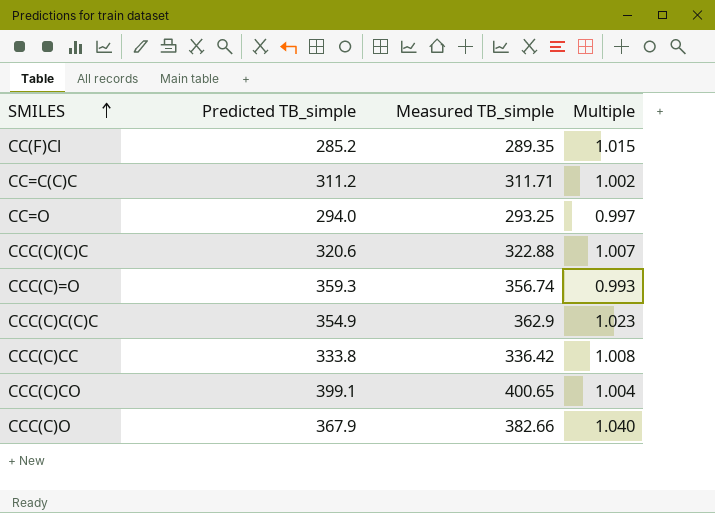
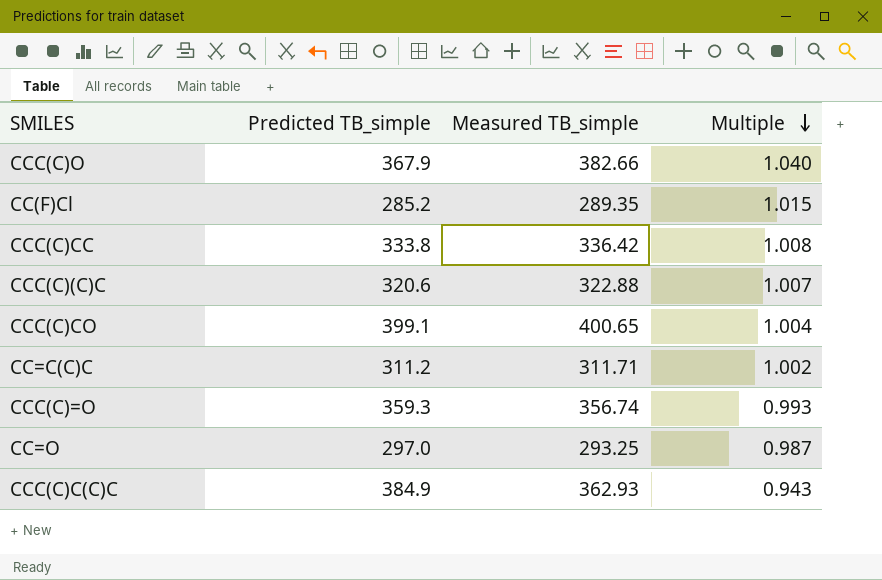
row order: SMILES ascending -> Multiple descending
CC=O | Predicted TB_simple: 294.0 -> 297.0
CC=O | Multiple: 0.997 -> 0.987
CCC(C)C(C)C | Predicted TB_simple: 354.9 -> 384.9
CCC(C)C(C)C | Measured TB_simple: 362.9 -> 362.93
CCC(C)C(C)C | Multiple: 1.023 -> 0.943

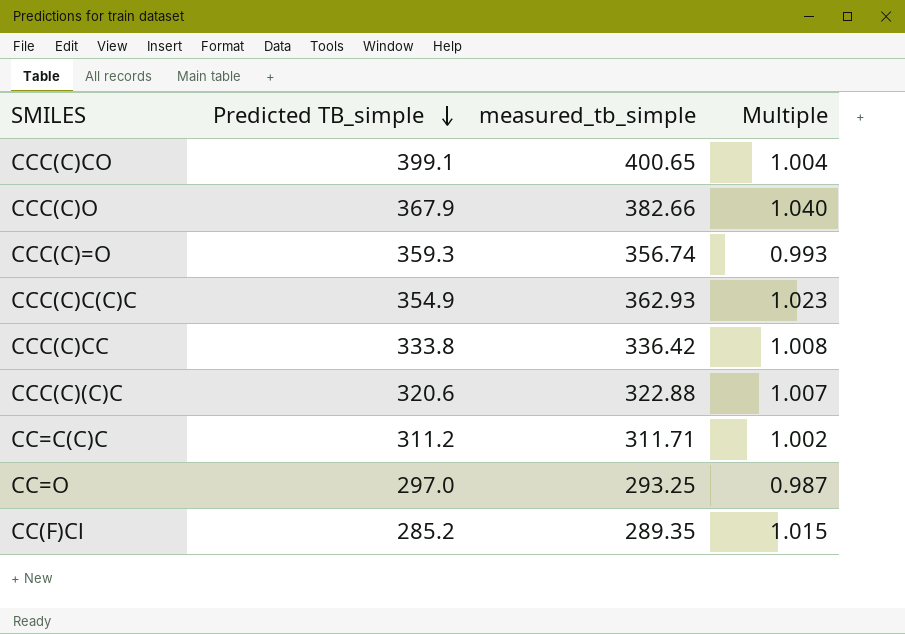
row order: Multiple descending -> Predicted TB_simple descending
column name: Measured TB_simple -> measured_tb_simple
CCC(C)C(C)C | Predicted TB_simple: 384.9 -> 354.9
CCC(C)C(C)C | Multiple: 0.943 -> 1.023

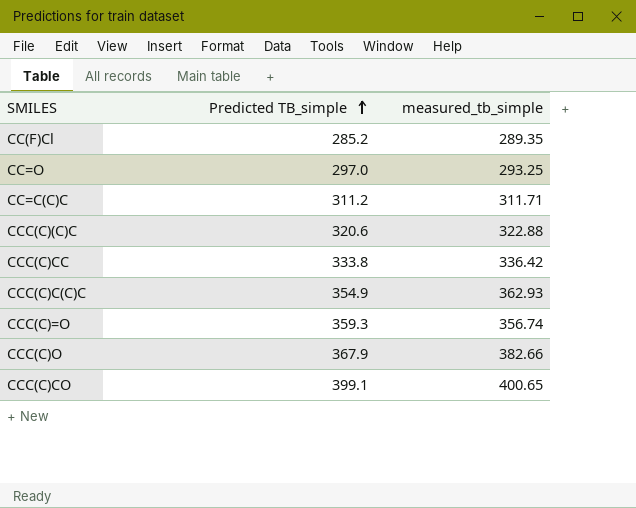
row order: Predicted TB_simple descending -> Predicted TB_simple ascending
column Multiple | formula: [measured_tb_simple] / [Predicted TB_simple] -> none

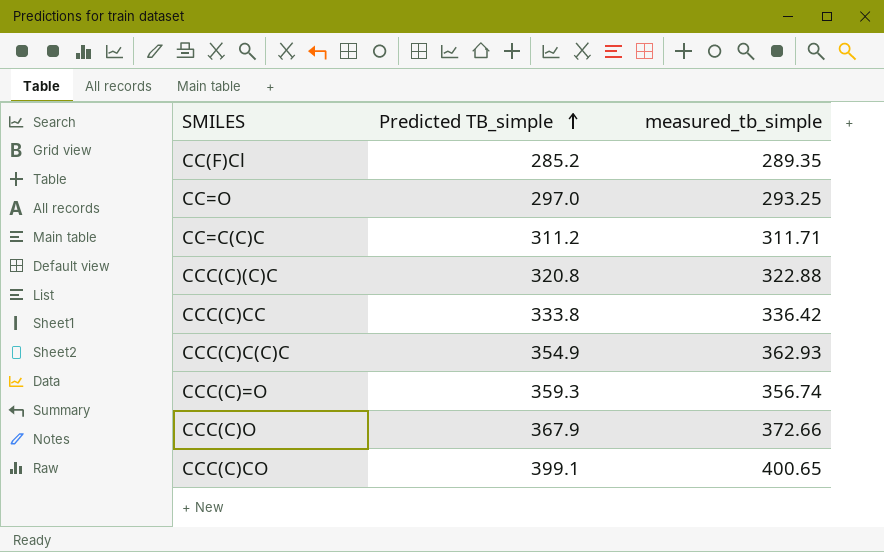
CCC(C)(C)C | Predicted TB_simple: 320.6 -> 320.8
CCC(C)O | measured_tb_simple: 382.66 -> 372.66

